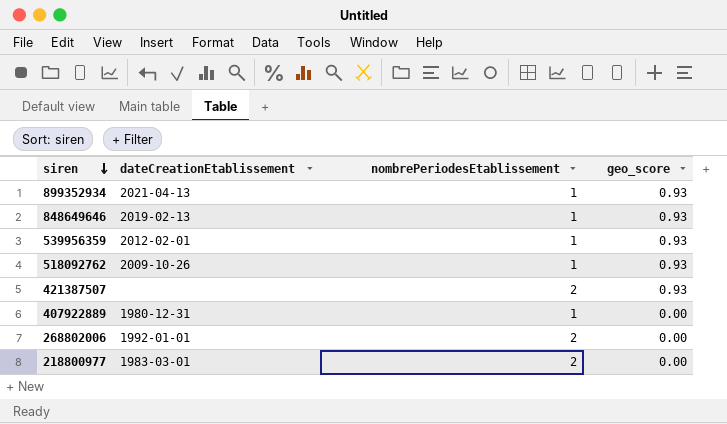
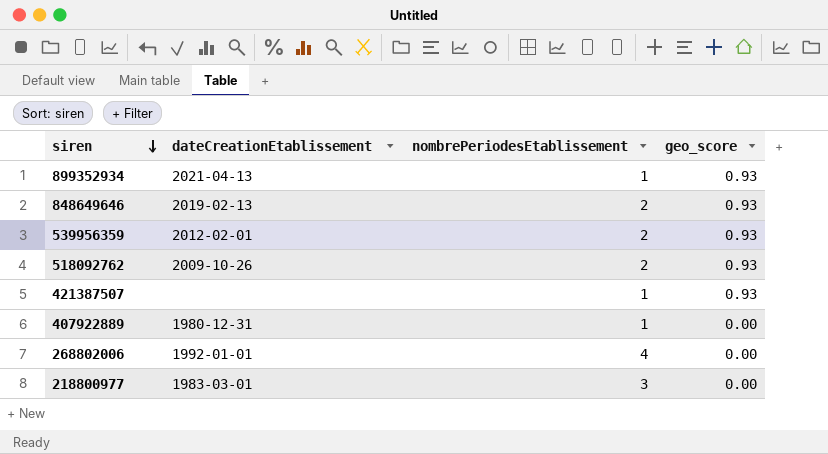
848649646 | nombrePeriodesEtablissement: 1 -> 2
539956359 | nombrePeriodesEtablissement: 1 -> 2
518092762 | nombrePeriodesEtablissement: 1 -> 2
421387507 | nombrePeriodesEtablissement: 2 -> 1
268802006 | nombrePeriodesEtablissement: 2 -> 4
218800977 | nombrePeriodesEtablissement: 2 -> 3

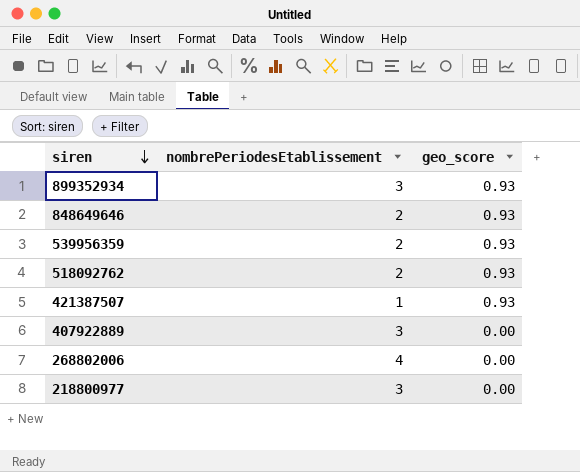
column dateCreationEtablissement | position: 2 -> none
899352934 | nombrePeriodesEtablissement: 1 -> 3
407922889 | nombrePeriodesEtablissement: 1 -> 3

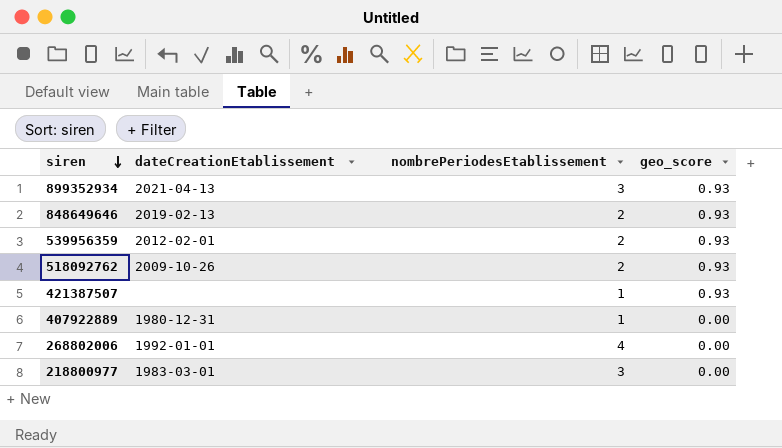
column dateCreationEtablissement | position: none -> 2
407922889 | nombrePeriodesEtablissement: 3 -> 1

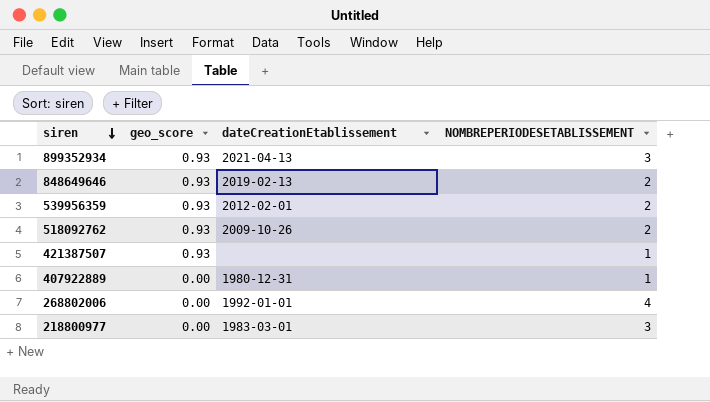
column geo_score | position: 4 -> 2
column name: nombrePeriodesEtablissement -> NOMBREPERIODESETABLISSEMENT

